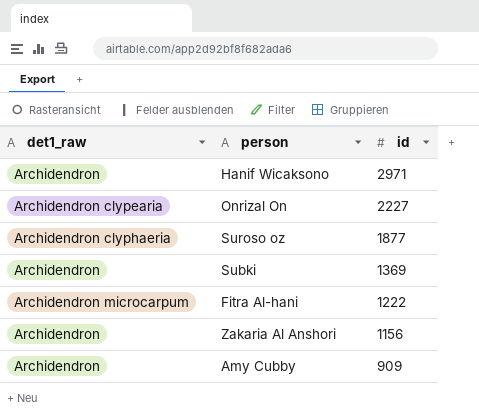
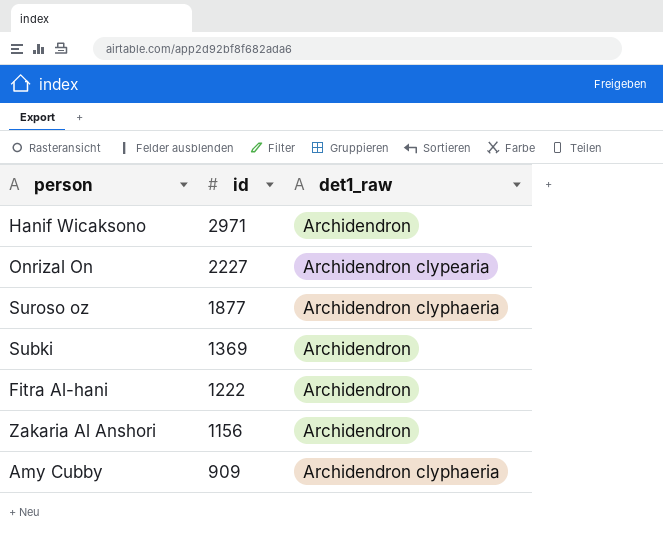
column det1_raw | position: 1 -> 3
Fitra Al-hani | det1_raw: Archidendron microcarpum -> Archidendron
Amy Cubby | det1_raw: Archidendron -> Archidendron clyphaeria

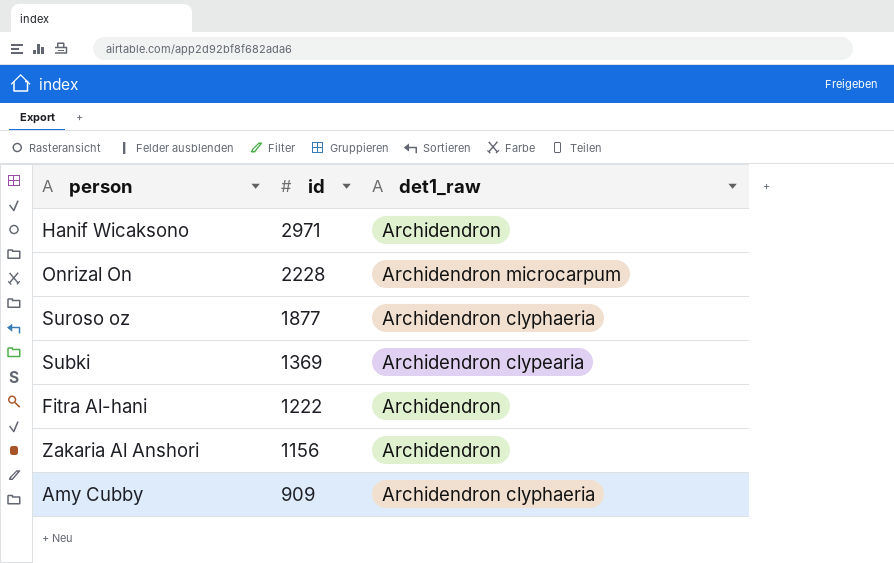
Onrizal On | id: 2227 -> 2228
Onrizal On | det1_raw: Archidendron clypearia -> Archidendron microcarpum
Subki | det1_raw: Archidendron -> Archidendron clypearia

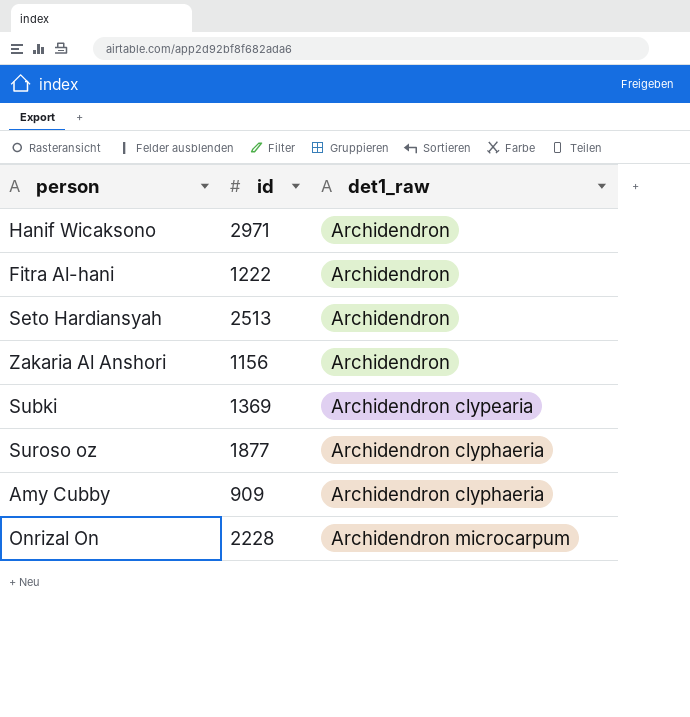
row order: id descending -> det1_raw ascending
row Seto Hardiansyah: none -> 2513 | Archidendron

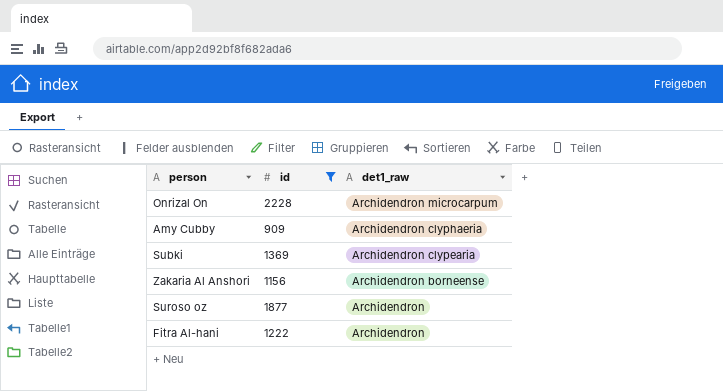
filter: none -> id <= 2228
row order: det1_raw ascending -> det1_raw descending
Zakaria Al Anshori | det1_raw: Archidendron -> Archidendron borneense
Suroso oz | det1_raw: Archidendron clyphaeria -> Archidendron

